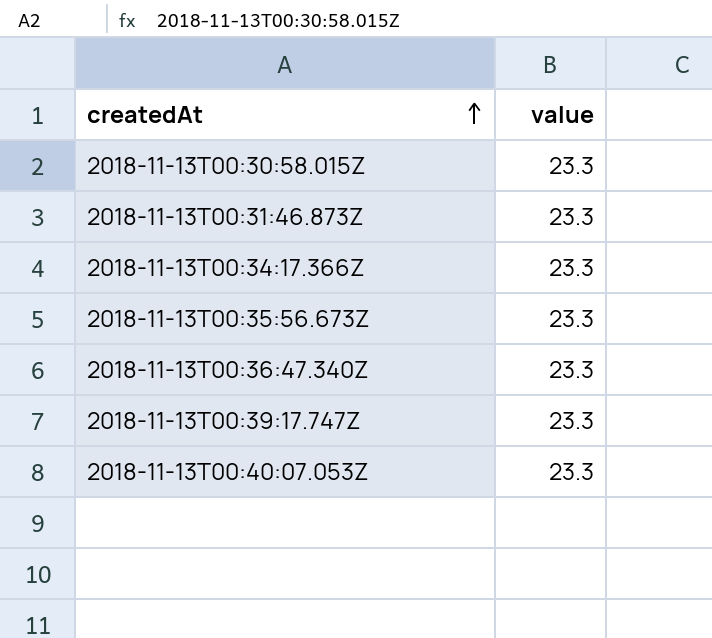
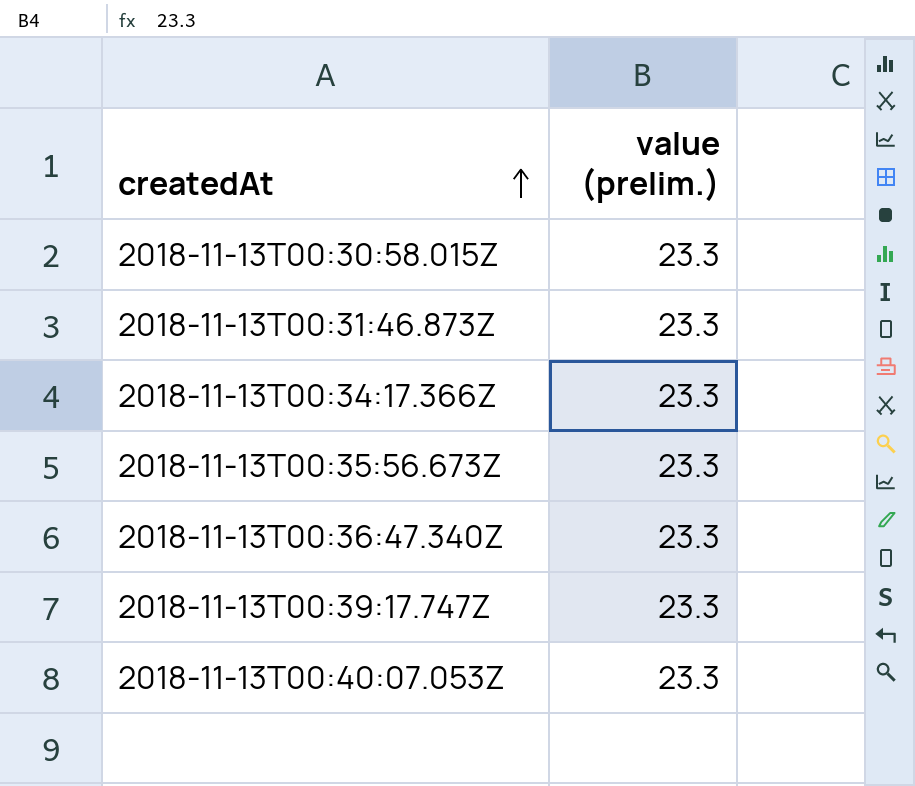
column name: value -> value (prelim.)

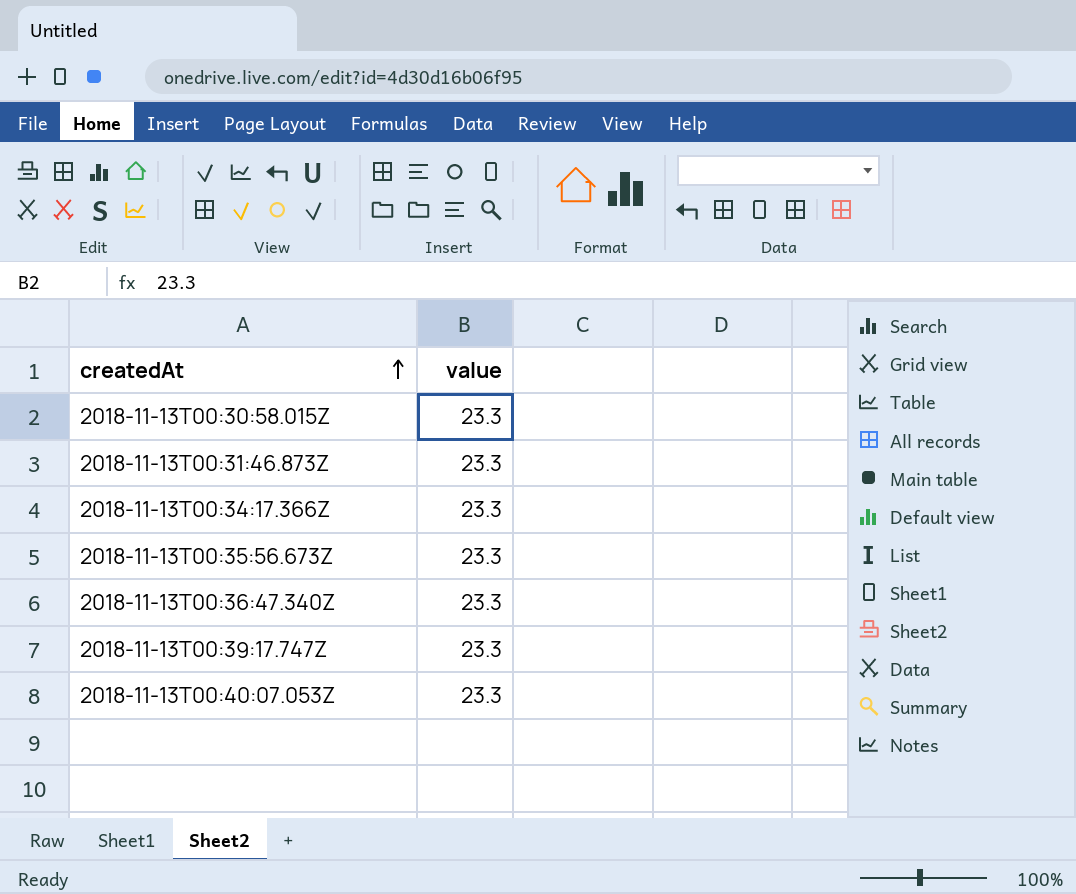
column name: value (prelim.) -> value

